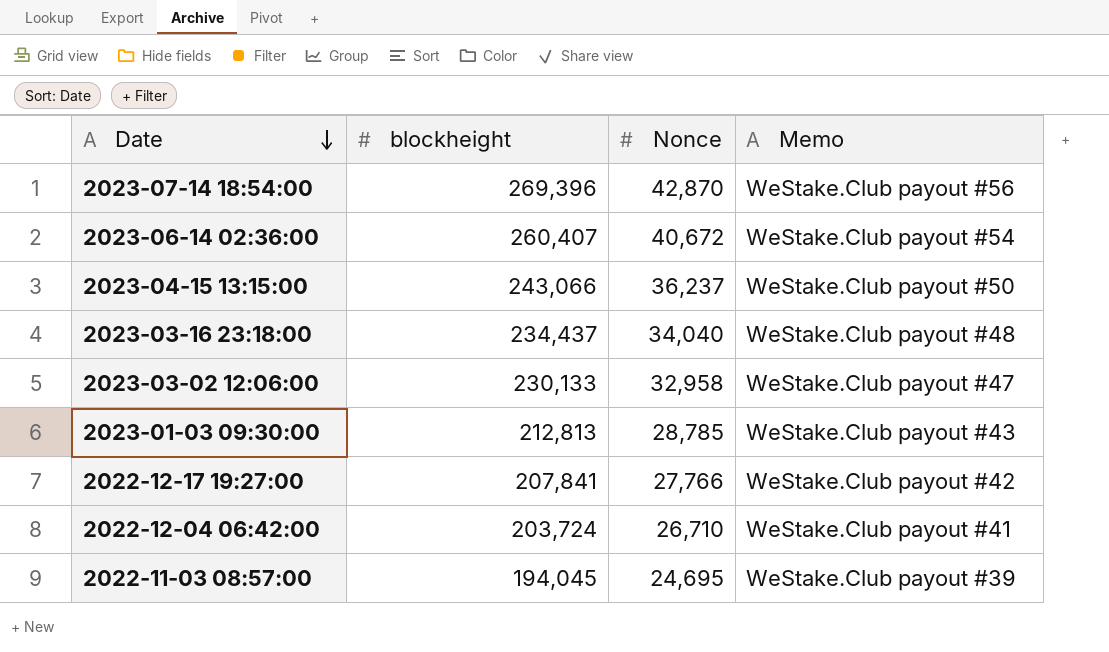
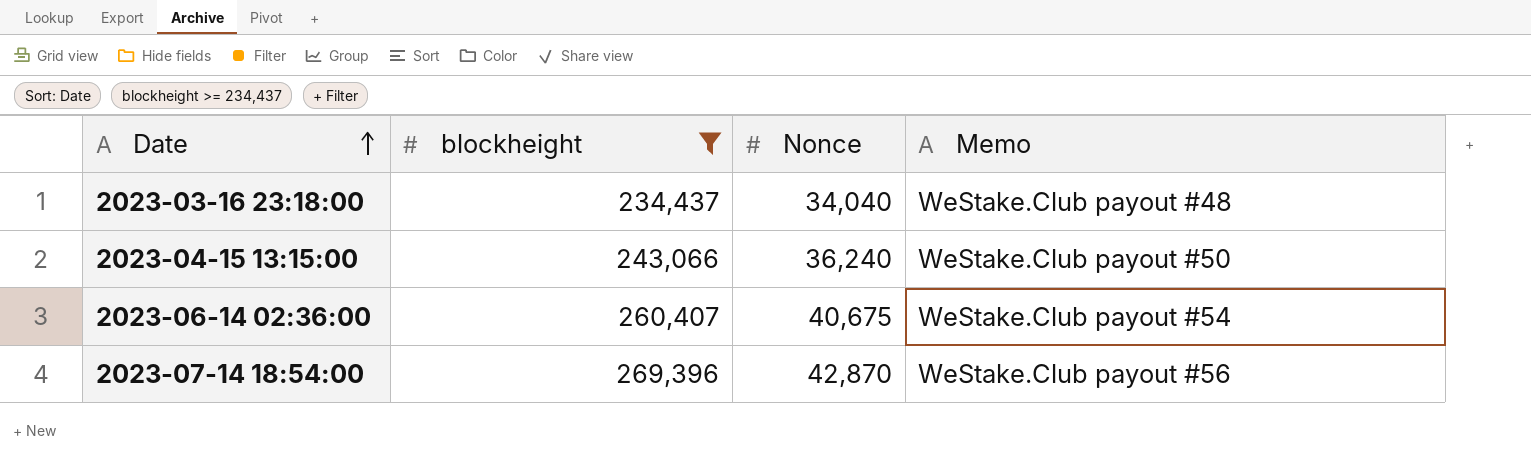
filter: none -> blockheight >= 234,437
row order: Date descending -> Date ascending
2023-04-15 13:15:00 | Nonce: 36,237 -> 36,240
2023-06-14 02:36:00 | Nonce: 40,672 -> 40,675

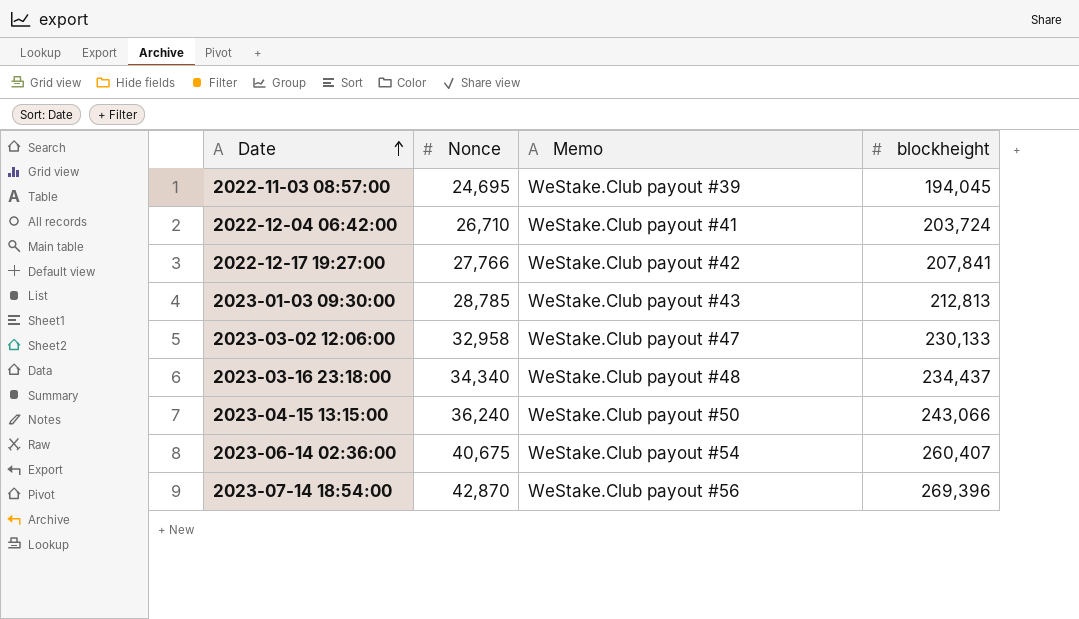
filter: blockheight >= 234,437 -> none
column blockheight | position: 2 -> 4
2023-03-16 23:18:00 | Nonce: 34,040 -> 34,340

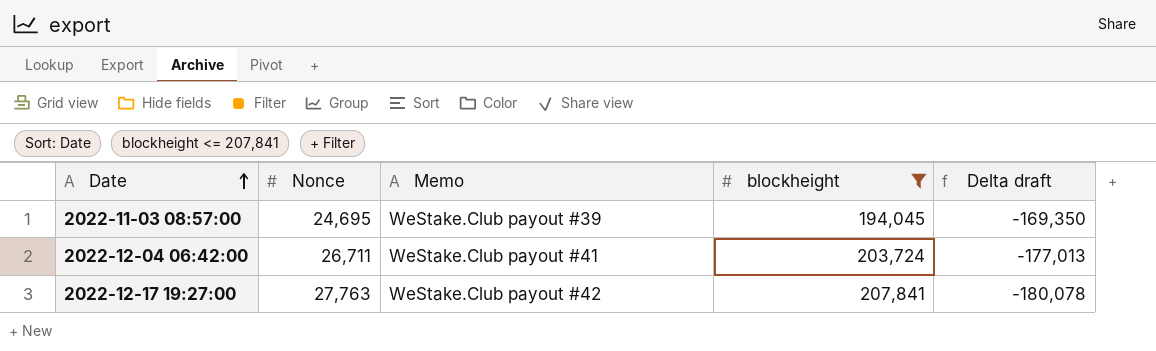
filter: none -> blockheight <= 207,841
column Delta draft | formula: none -> [Nonce] - [blockheight]
2022-12-04 06:42:00 | Nonce: 26,710 -> 26,711
2022-12-17 19:27:00 | Nonce: 27,766 -> 27,763

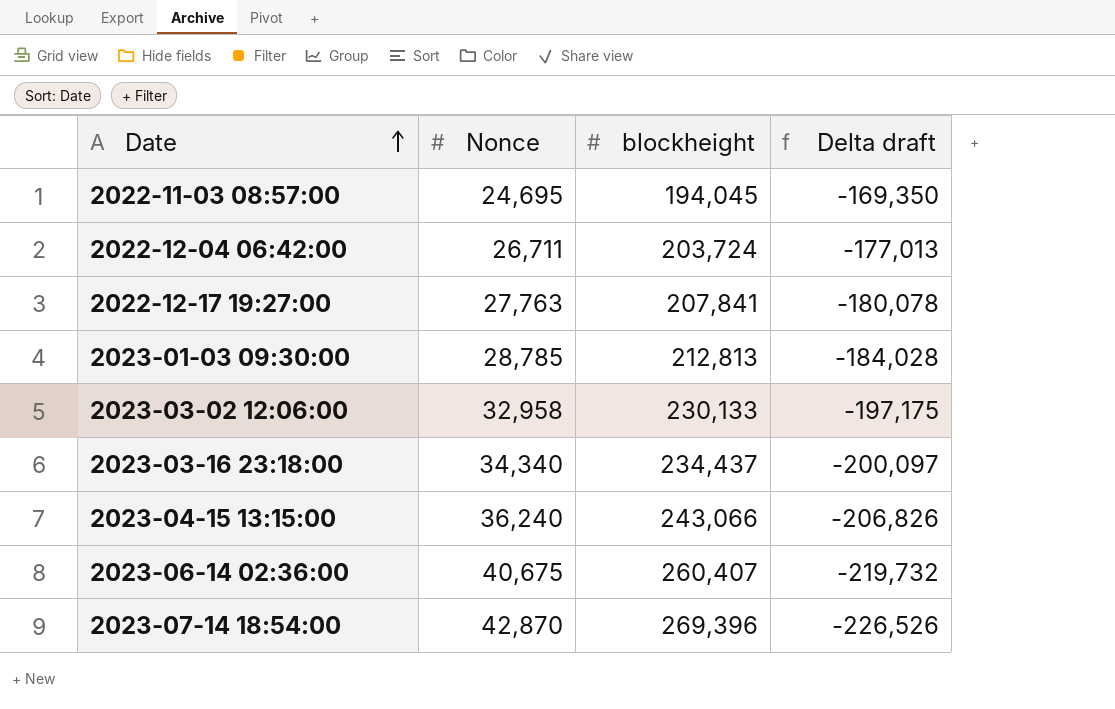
filter: blockheight <= 207,841 -> none
column Memo | position: 3 -> none

